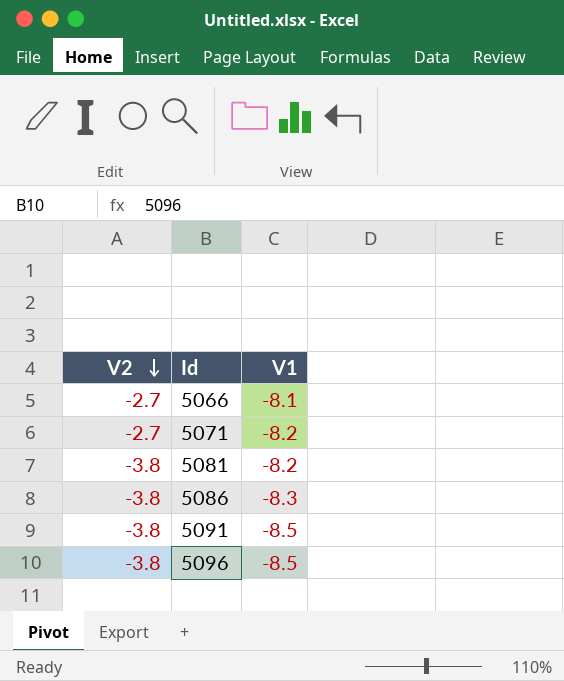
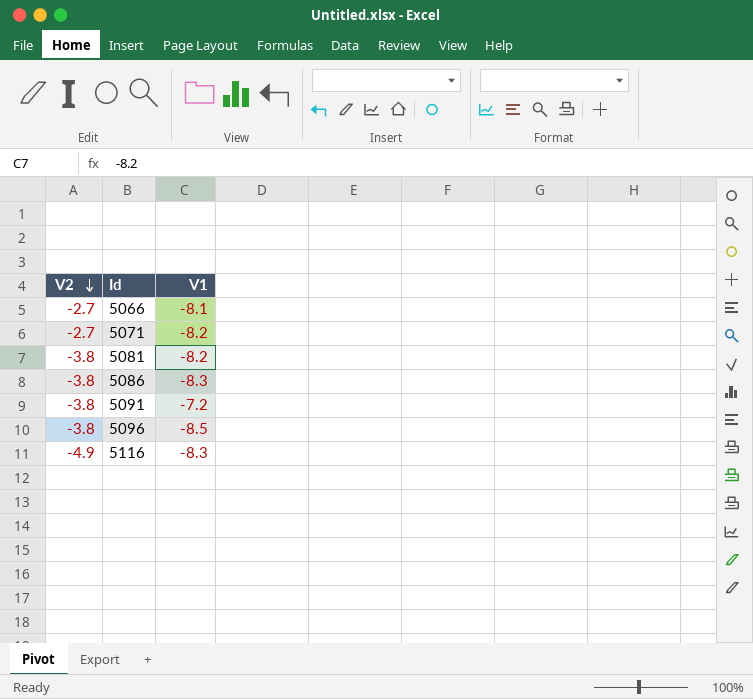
5091 | V1: -8.5 -> -7.2
row 5116: none -> -4.9 | -8.3

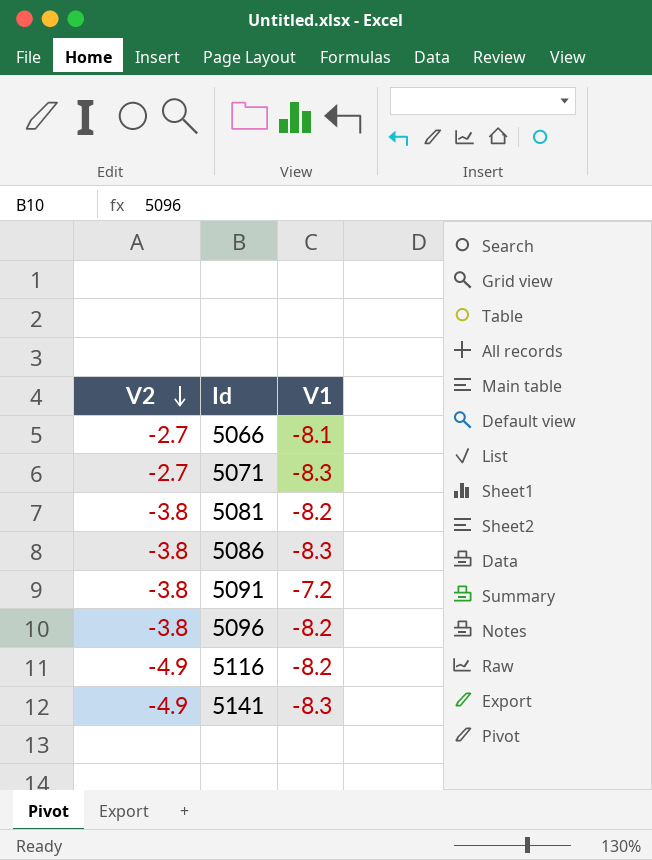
5071 | V1: -8.2 -> -8.3
5096 | V1: -8.5 -> -8.2
5116 | V1: -8.3 -> -8.2
row 5141: none -> -4.9 | -8.3

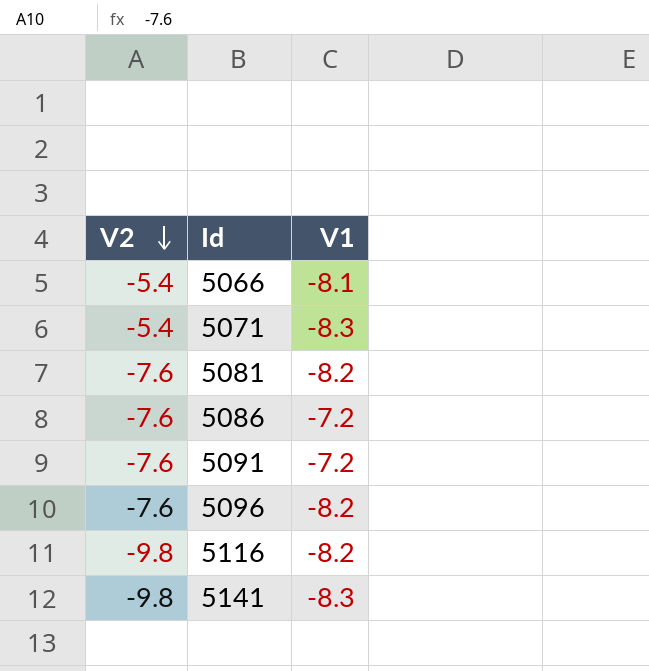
5066 | V2: -2.7 -> -5.4
5071 | V2: -2.7 -> -5.4
5081 | V2: -3.8 -> -7.6
5086 | V2: -3.8 -> -7.6
5086 | V1: -8.3 -> -7.2
5091 | V2: -3.8 -> -7.6
5096 | V2: -3.8 -> -7.6
5116 | V2: -4.9 -> -9.8
5141 | V2: -4.9 -> -9.8

